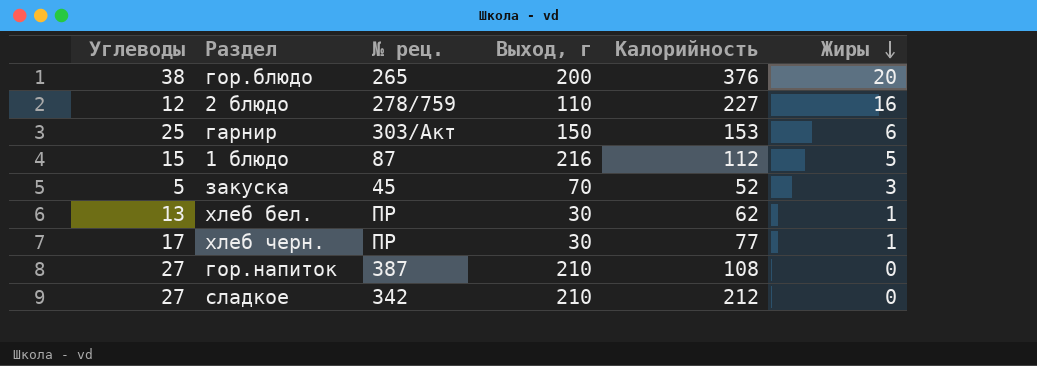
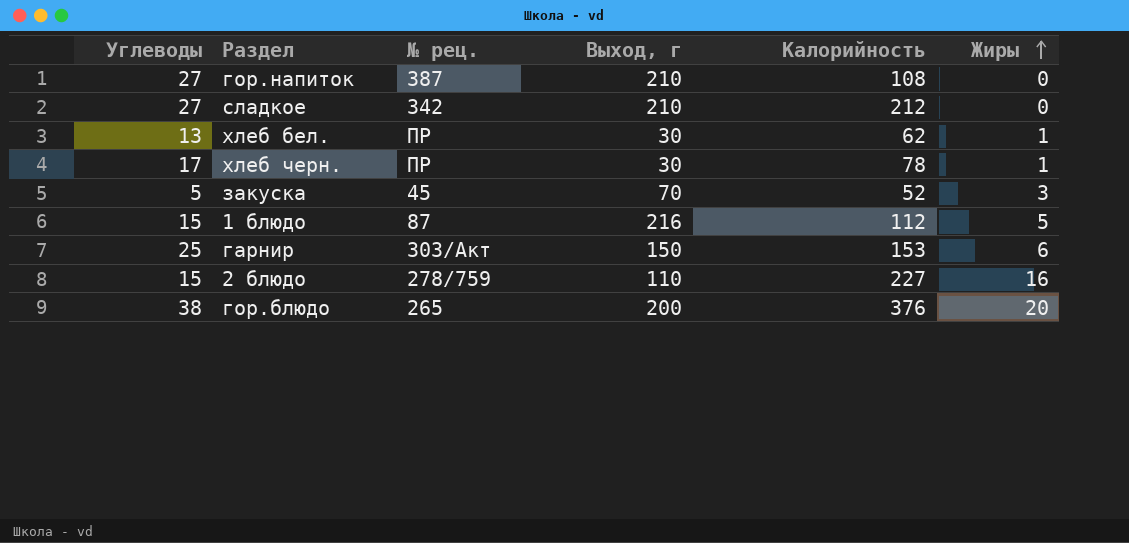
row order: Жиры descending -> Жиры ascending
хлеб черн. | Калорийность: 77 -> 78
2 блюдо | Углеводы: 12 -> 15

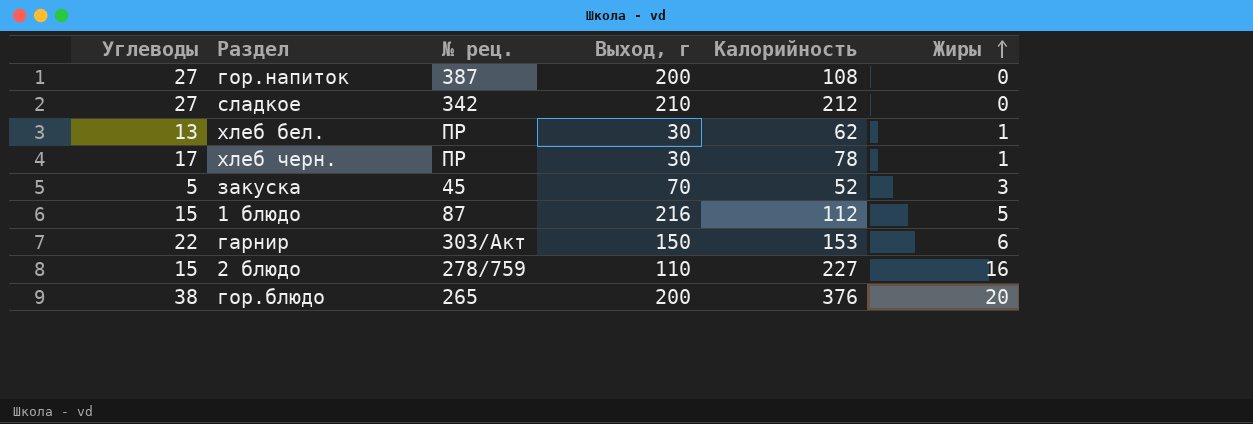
гор.напиток | Выход, г: 210 -> 200
гарнир | Углеводы: 25 -> 22

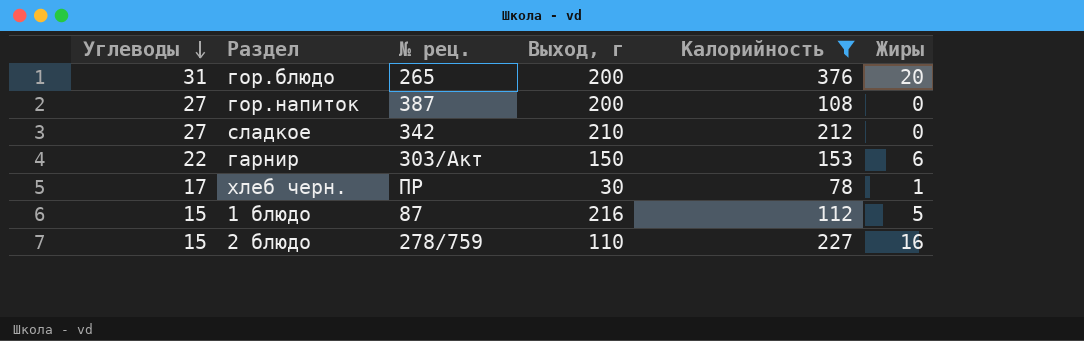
filter: none -> Калорийность >= 78
row order: Жиры ascending -> Углеводы descending
гор.блюдо | Углеводы: 38 -> 31

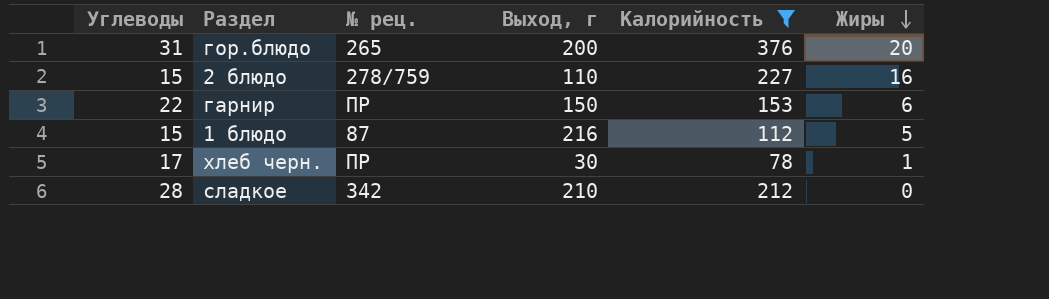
row order: Углеводы descending -> Жиры descending
row гор.напиток: 27 | 387 | 200 | 108 | 0 -> none
гарнир | № рец.: 303/Акт -> ПР
сладкое | Углеводы: 27 -> 28

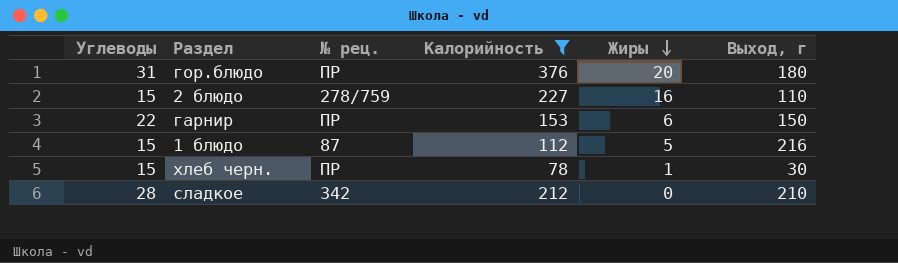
column Выход, г | position: 4 -> 6
гор.блюдо | № рец.: 265 -> ПР
гор.блюдо | Выход, г: 200 -> 180
хлеб черн. | Углеводы: 17 -> 15

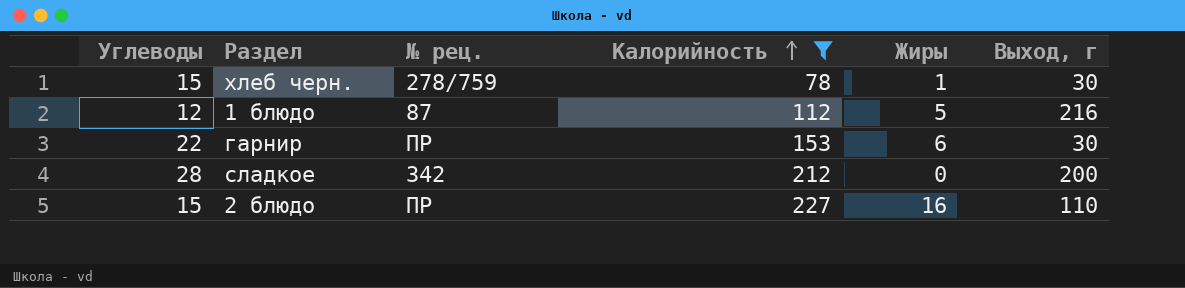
row order: Жиры descending -> Калорийность ascending
row гор.блюдо: 31 | ПР | 376 | 20 | 180 -> none
хлеб черн. | № рец.: ПР -> 278/759
1 блюдо | Углеводы: 15 -> 12
гарнир | Выход, г: 150 -> 30
сладкое | Выход, г: 210 -> 200
2 блюдо | № рец.: 278/759 -> ПР

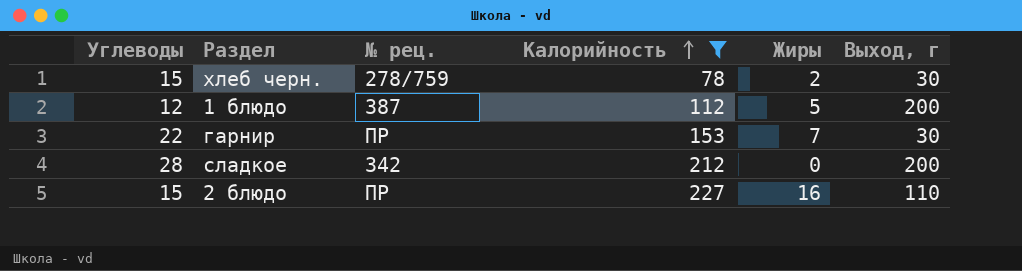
хлеб черн. | Жиры: 1 -> 2
1 блюдо | № рец.: 87 -> 387
1 блюдо | Выход, г: 216 -> 200
гарнир | Жиры: 6 -> 7

